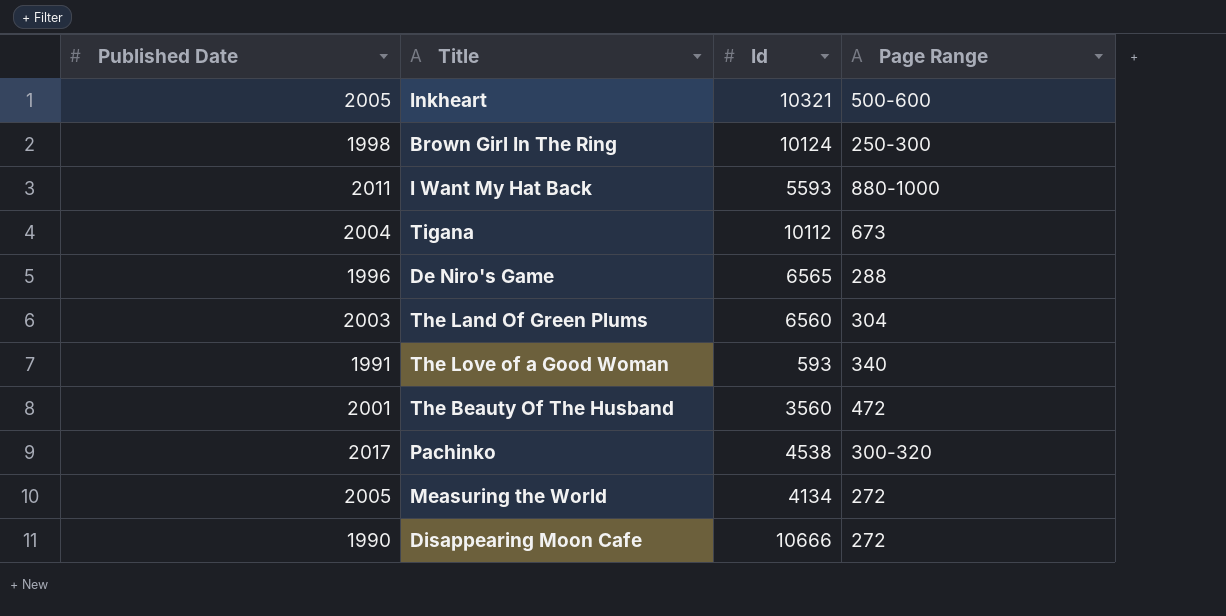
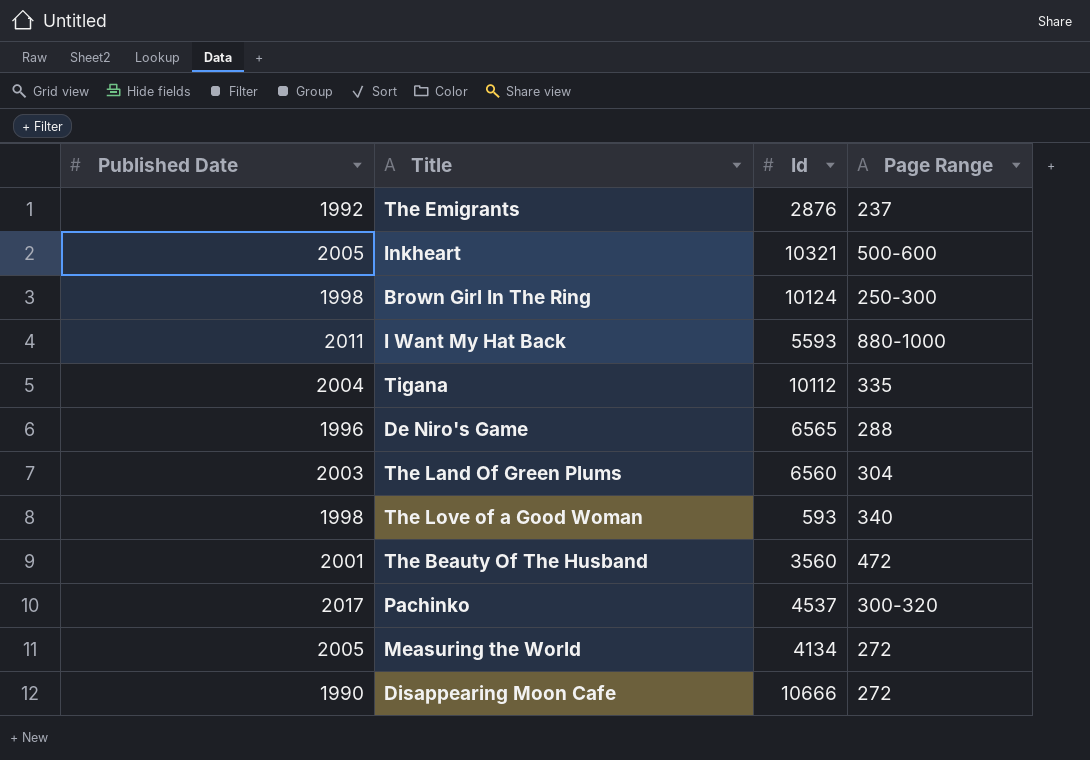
row The Emigrants: none -> 1992 | 2876 | 237
Tigana | Page Range: 673 -> 335
The Love of a Good Woman | Published Date: 1991 -> 1998
Pachinko | Id: 4538 -> 4537

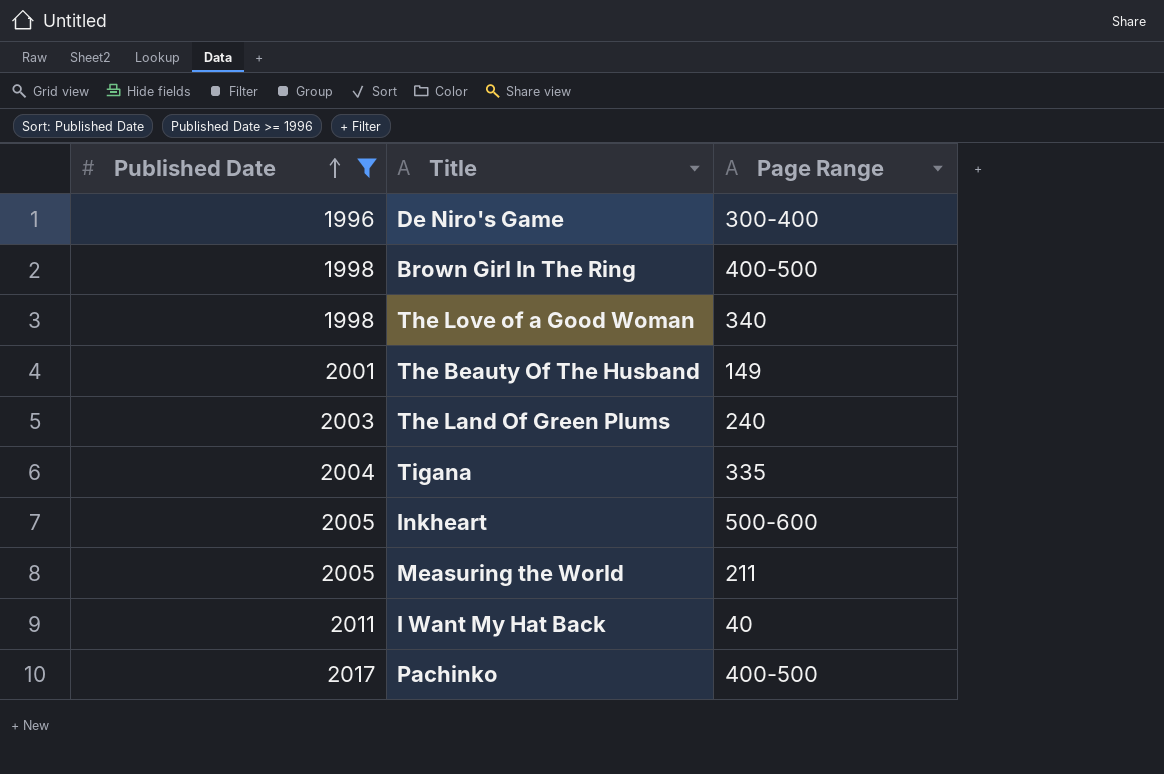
filter: none -> Published Date >= 1996
row order: none -> Published Date ascending
column Id | position: 3 -> none
De Niro's Game | Page Range: 288 -> 300-400
Brown Girl In The Ring | Page Range: 250-300 -> 400-500
The Beauty Of The Husband | Page Range: 472 -> 149
The Land Of Green Plums | Page Range: 304 -> 240
Measuring the World | Page Range: 272 -> 211
I Want My Hat Back | Page Range: 880-1000 -> 40
Pachinko | Page Range: 300-320 -> 400-500

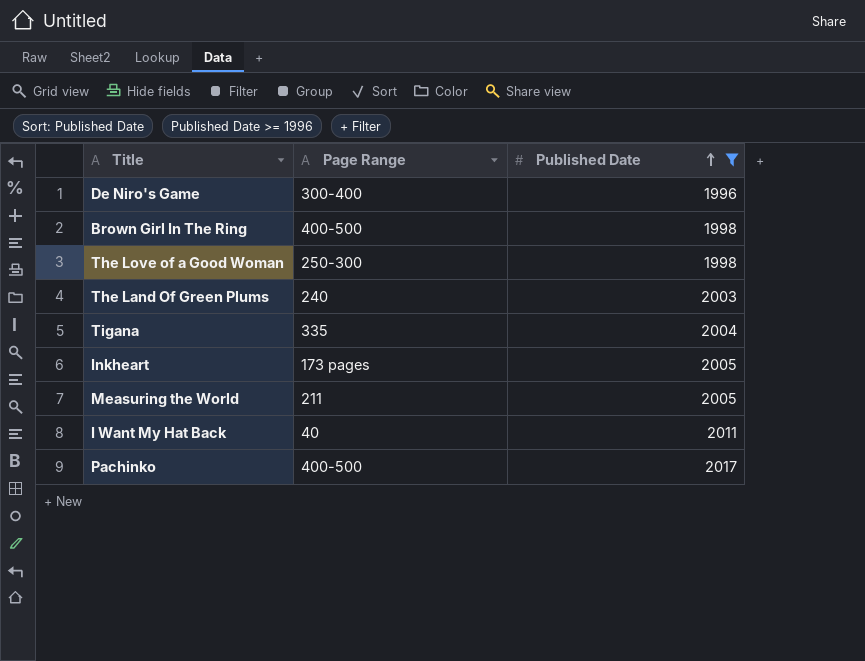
column Published Date | position: 1 -> 3
row The Beauty Of The Husband: 2001 | 149 -> none
The Love of a Good Woman | Page Range: 340 -> 250-300
Inkheart | Page Range: 500-600 -> 173 pages

